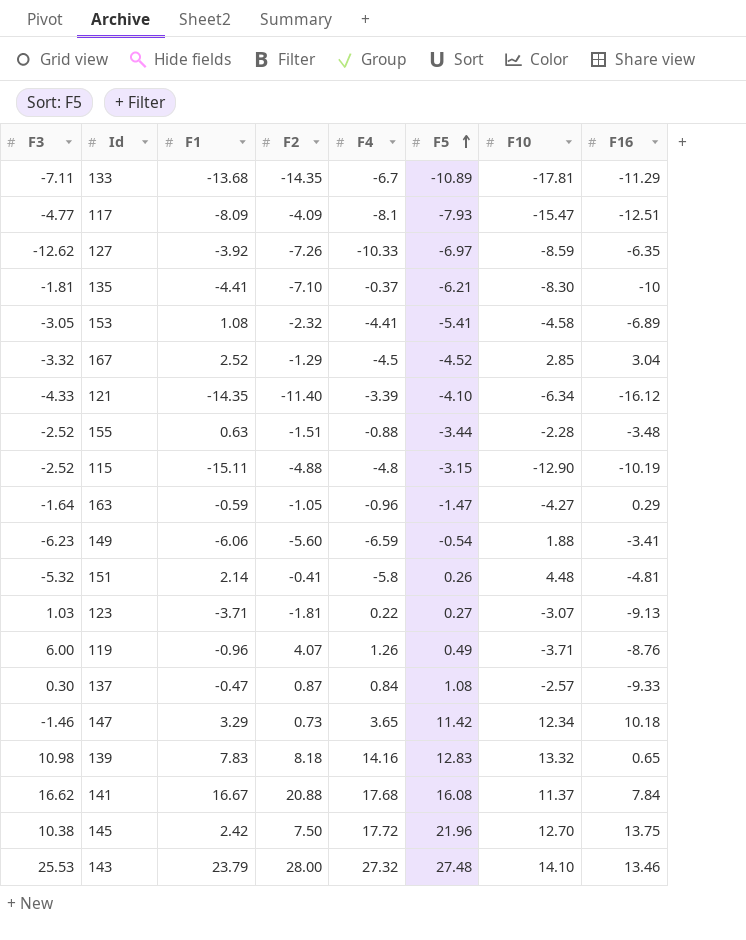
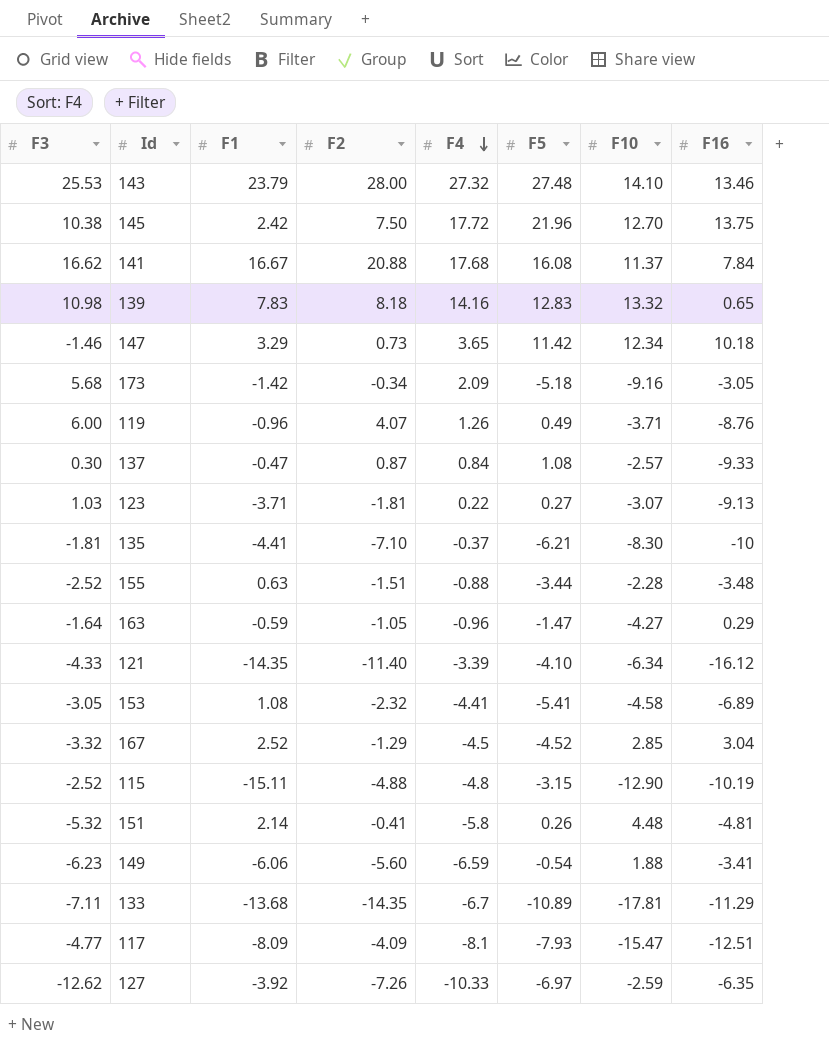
row order: F5 ascending -> F4 descending
row 173: none -> 5.68 | -1.42 | -0.34 | 2.09 | -5.18 | -9.16 | -3.05
127 | F10: -8.59 -> -2.59

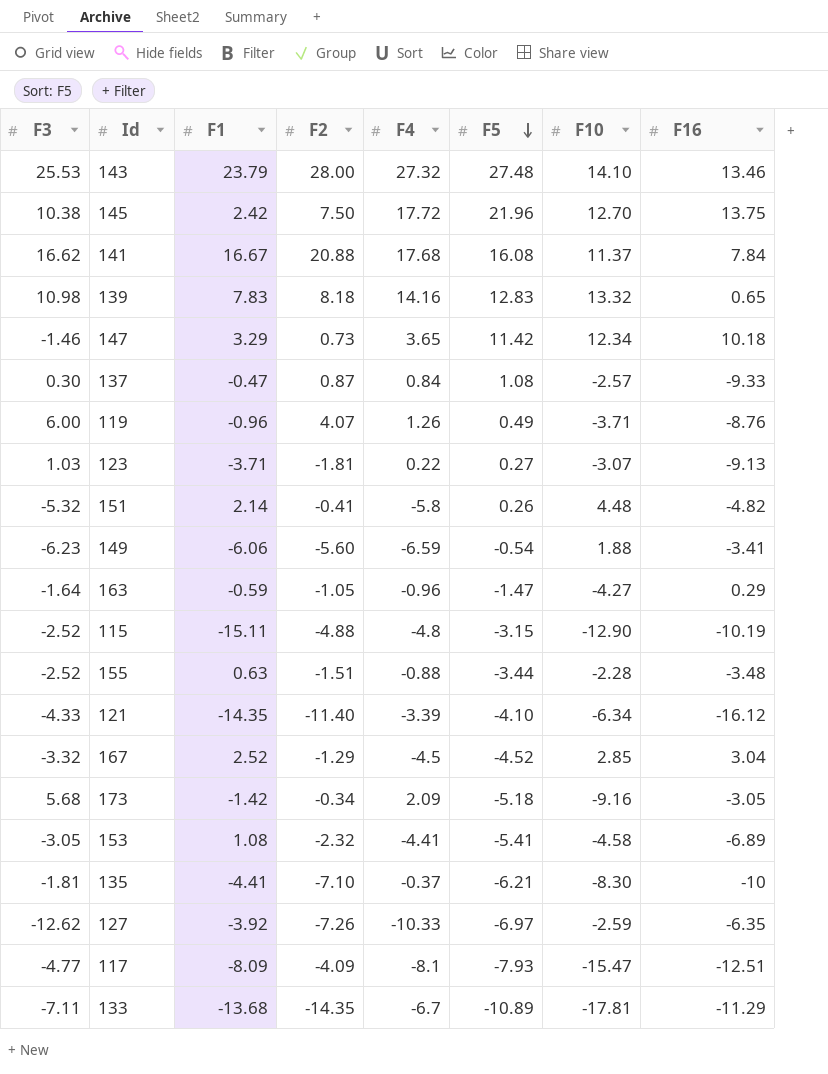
row order: F4 descending -> F5 descending
151 | F16: -4.81 -> -4.82

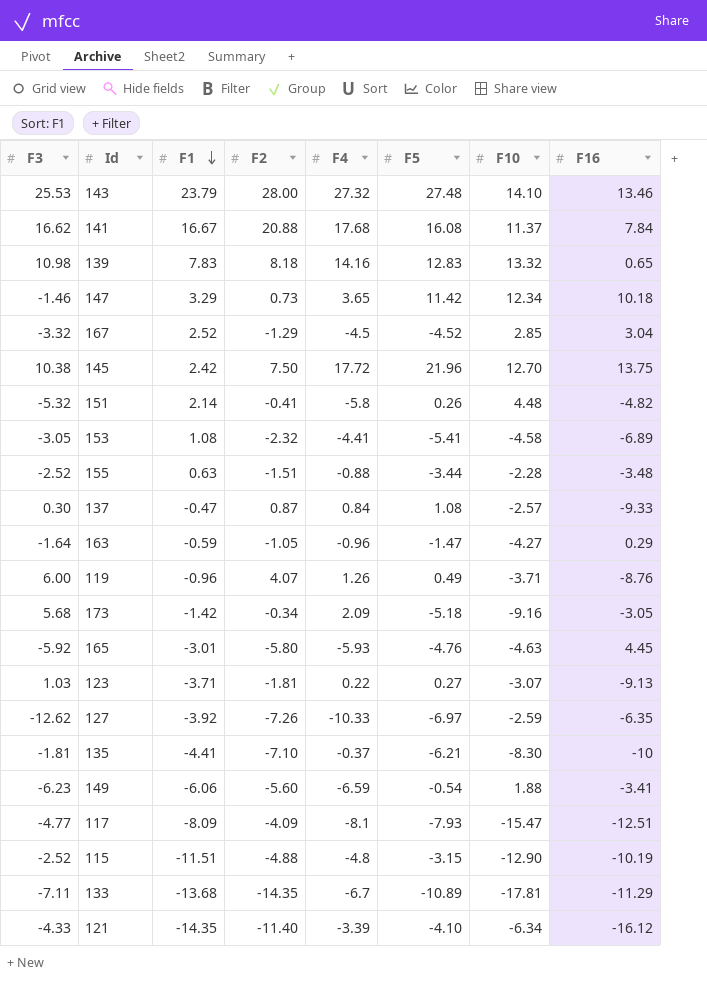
row order: F5 descending -> F1 descending
row 165: none -> -5.92 | -3.01 | -5.80 | -5.93 | -4.76 | -4.63 | 4.45
115 | F1: -15.11 -> -11.51

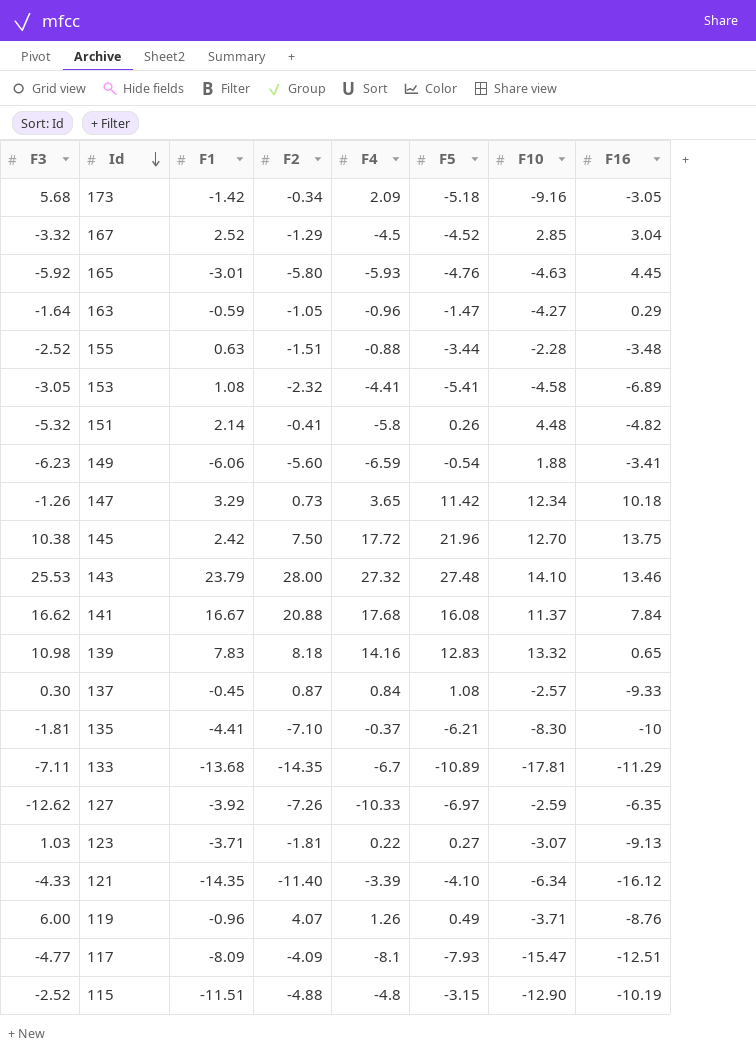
row order: F1 descending -> Id descending
147 | F3: -1.46 -> -1.26
137 | F1: -0.47 -> -0.45

